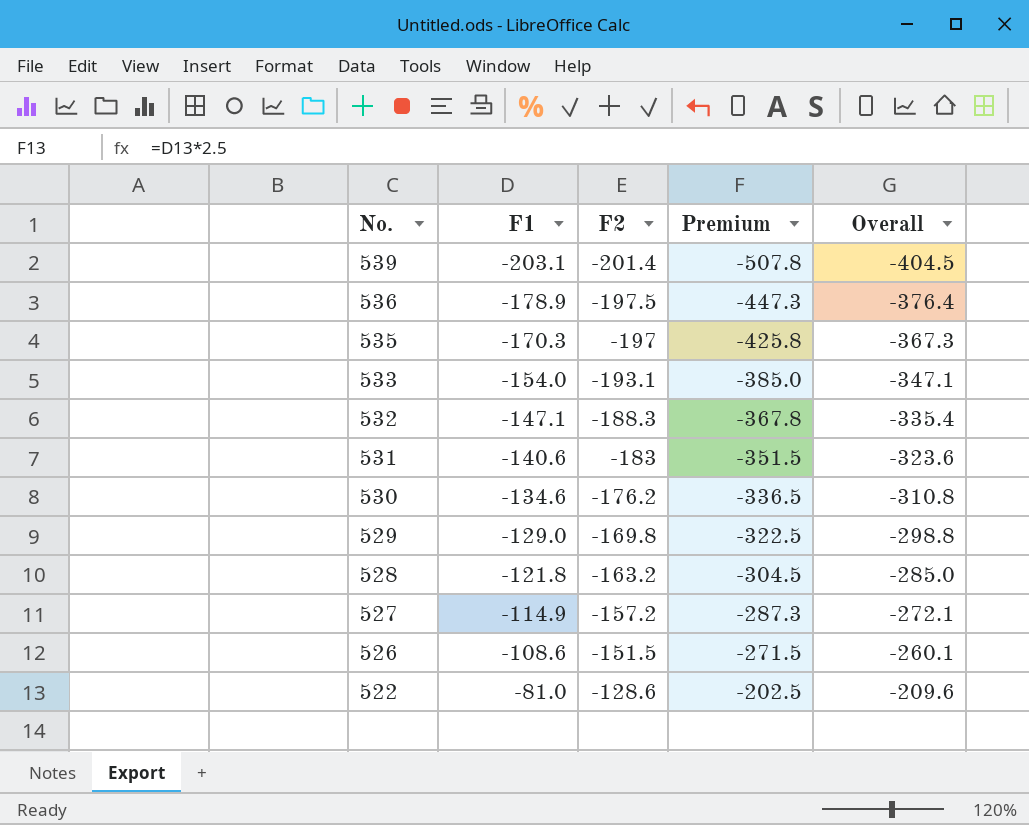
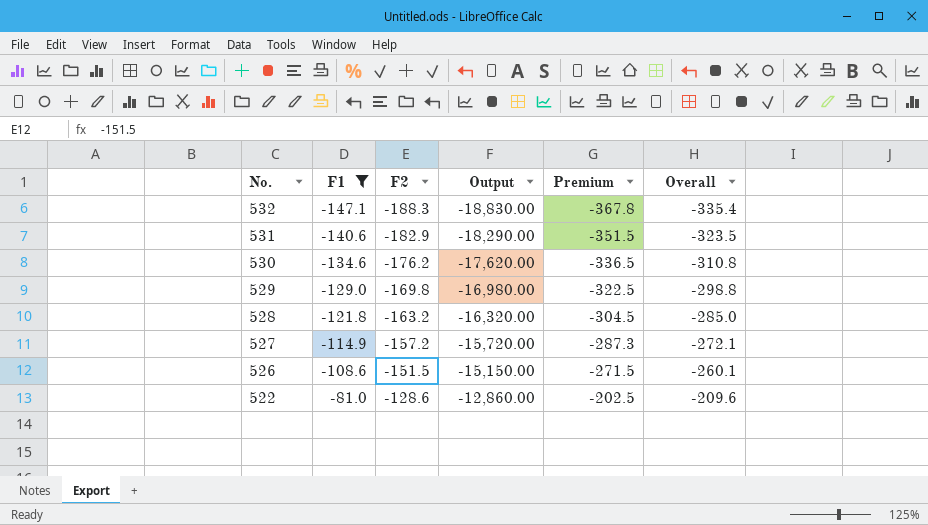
filter: none -> F1 >= -147.1
column Output | formula: none -> [F2] * 100
531 | F2: -183 -> -182.9
531 | Overall: -323.6 -> -323.5

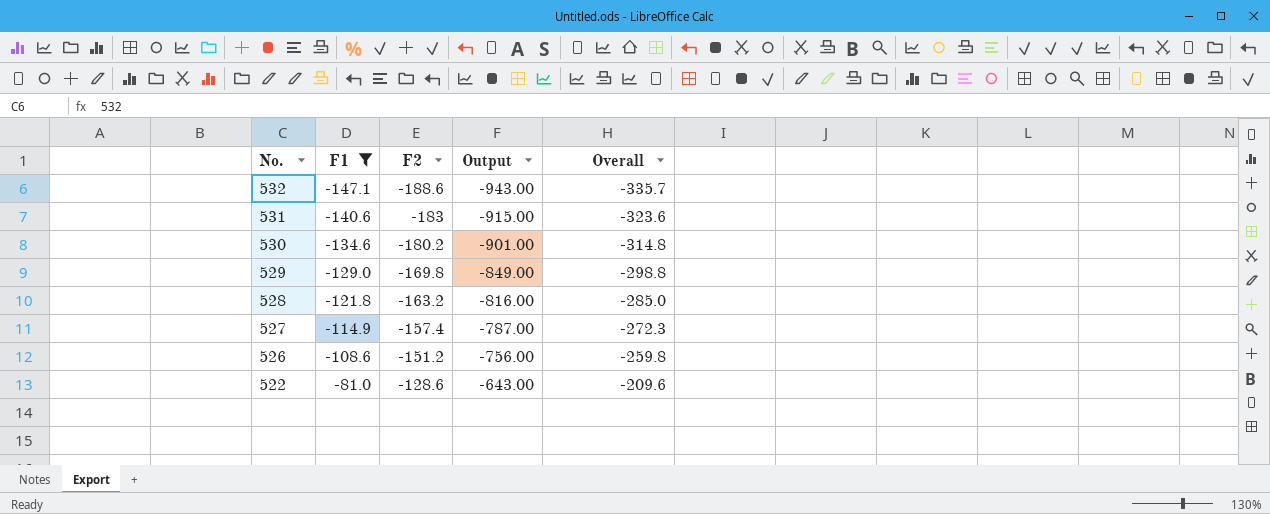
column Premium | formula: [F1] * 2.5 -> none
column Output | formula: [F2] * 100 -> [F2] * 5
532 | F2: -188.3 -> -188.6
532 | Overall: -335.4 -> -335.7
531 | F2: -182.9 -> -183
531 | Overall: -323.5 -> -323.6
530 | F2: -176.2 -> -180.2
530 | Overall: -310.8 -> -314.8
527 | F2: -157.2 -> -157.4
527 | Overall: -272.1 -> -272.3
526 | F2: -151.5 -> -151.2
526 | Overall: -260.1 -> -259.8

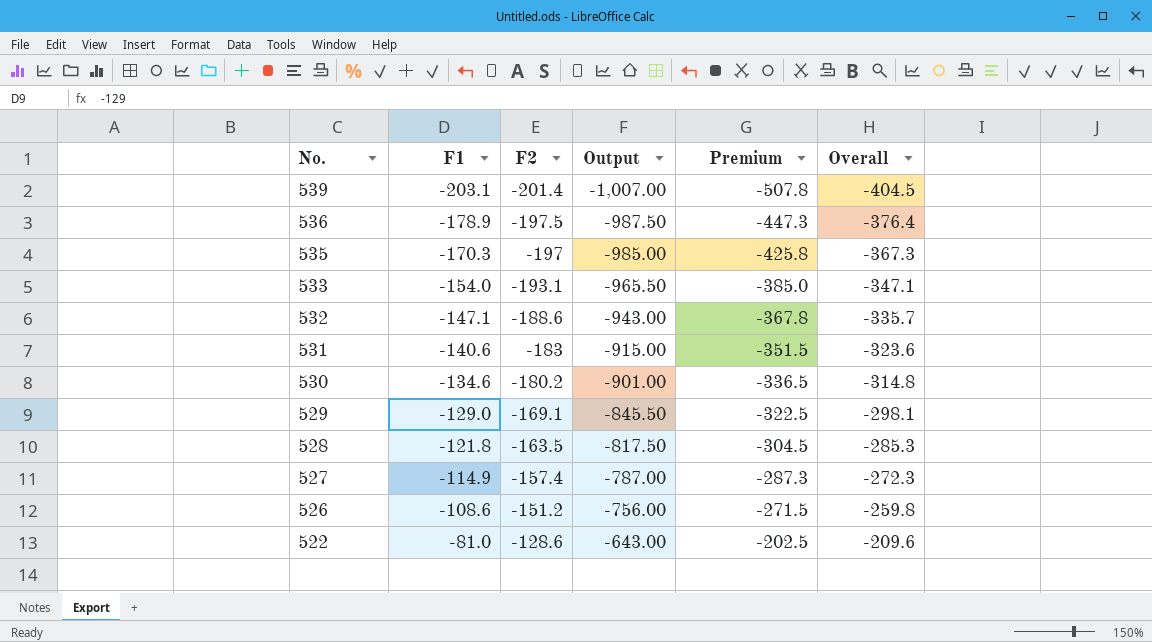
filter: F1 >= -147.1 -> none
column Premium | formula: none -> [F1] * 2.5
529 | F2: -169.8 -> -169.1
529 | Output: -849.00 -> -845.50
529 | Overall: -298.8 -> -298.1
528 | F2: -163.2 -> -163.5
528 | Output: -816.00 -> -817.50
528 | Overall: -285.0 -> -285.3

